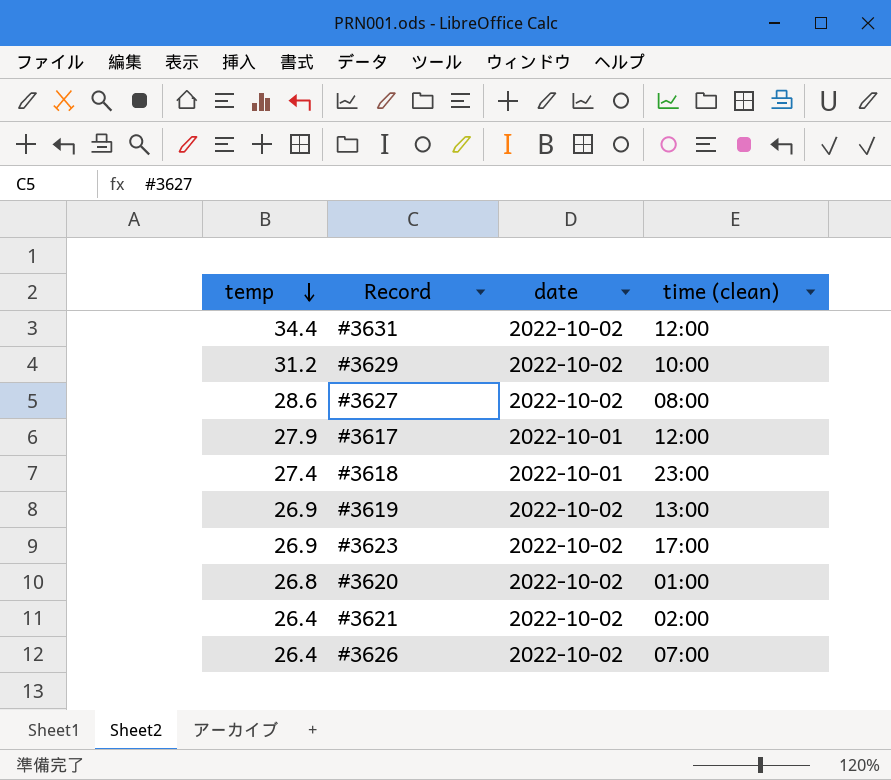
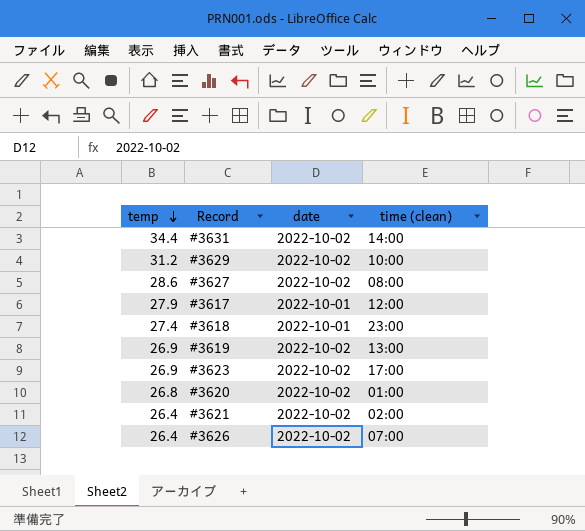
#3631 | time (clean): 12:00 -> 14:00

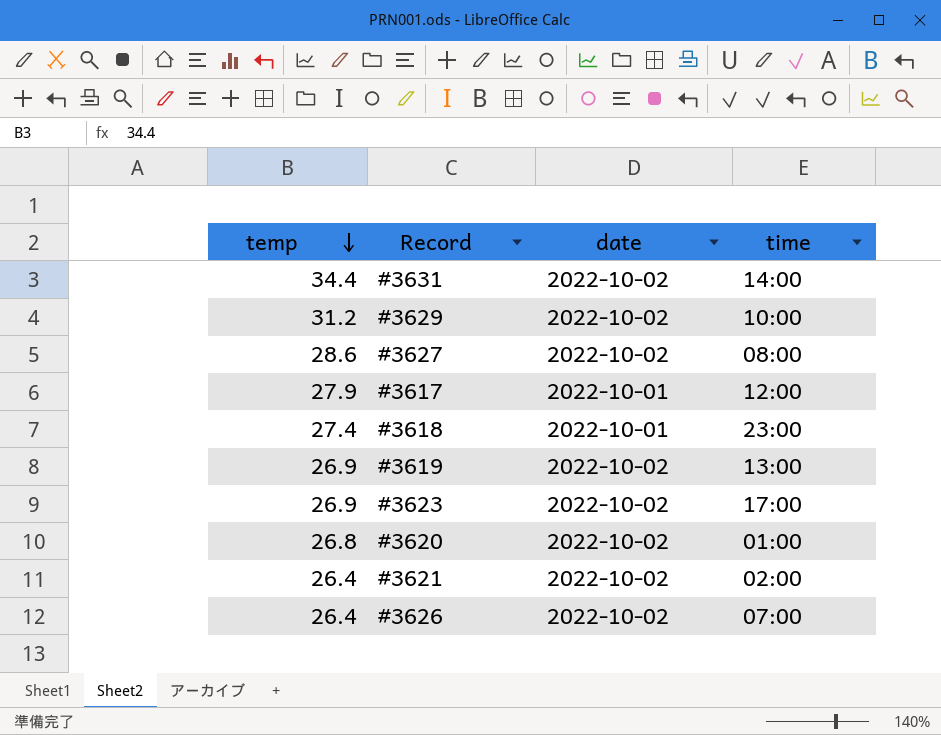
column name: time (clean) -> time

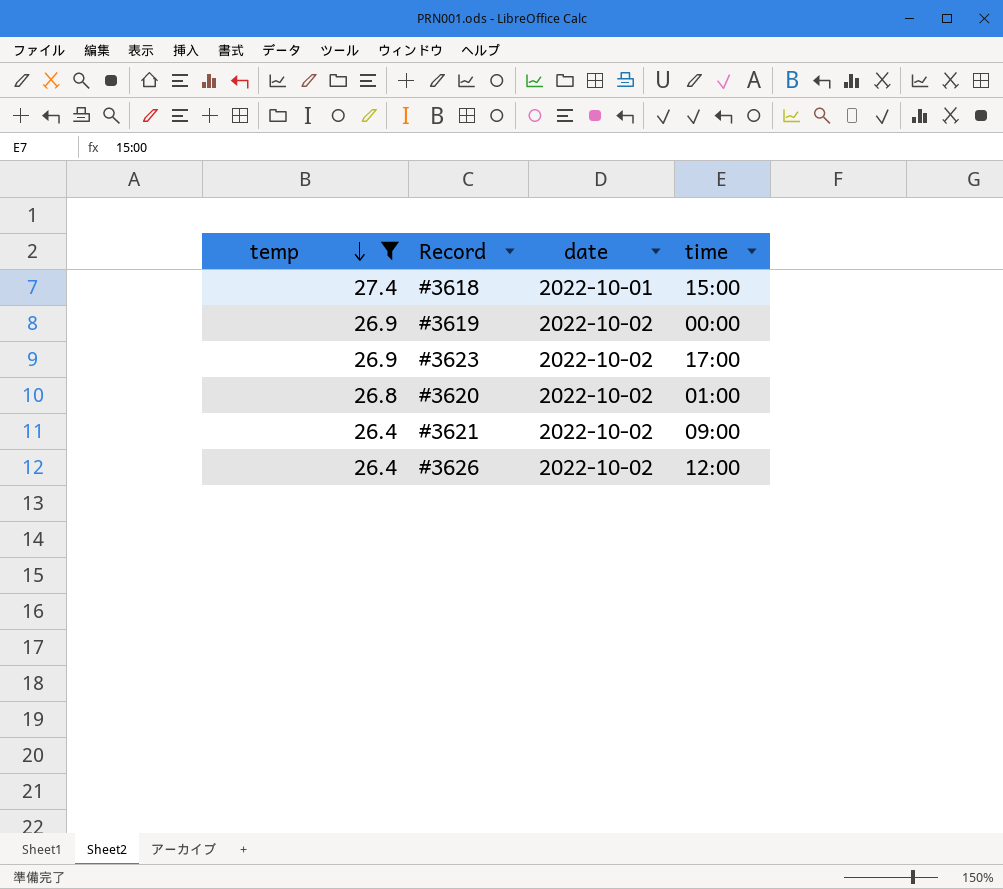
filter: none -> temp <= 27.4
#3618 | time: 23:00 -> 15:00
#3619 | time: 13:00 -> 00:00
#3621 | time: 02:00 -> 09:00
#3626 | time: 07:00 -> 12:00

